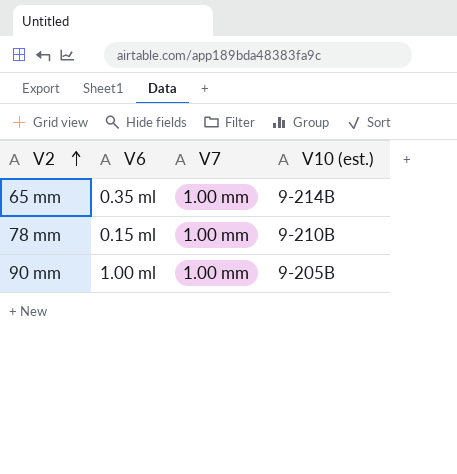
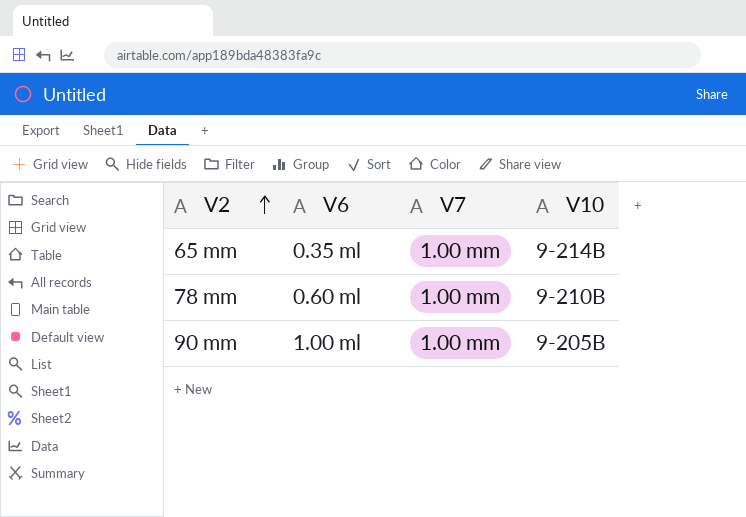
column name: V10 (est.) -> V10
78 mm | V6: 0.15 ml -> 0.60 ml

